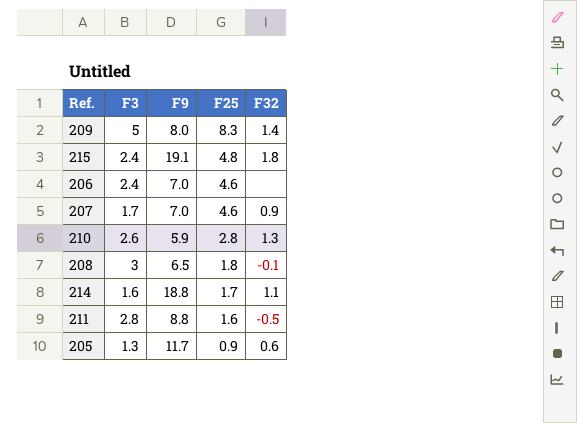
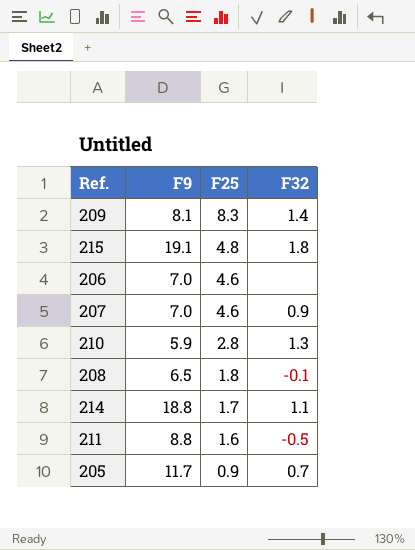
column F3 | position: 2 -> none
209 | F9: 8.0 -> 8.1
205 | F32: 0.6 -> 0.7

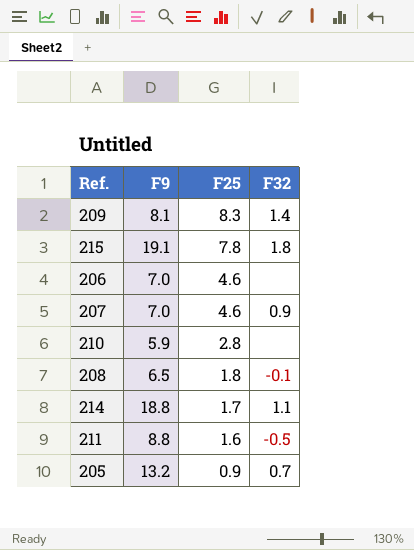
215 | F25: 4.8 -> 7.8
210 | F32: 1.3 -> none
205 | F9: 11.7 -> 13.2

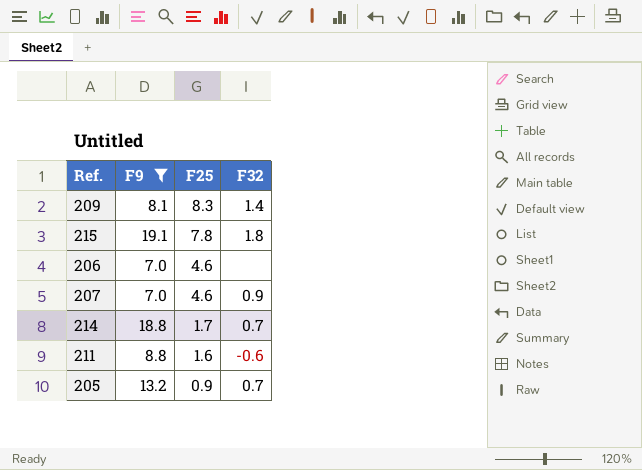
filter: none -> F9 >= 7.0
214 | F32: 1.1 -> 0.7
211 | F32: -0.5 -> -0.6

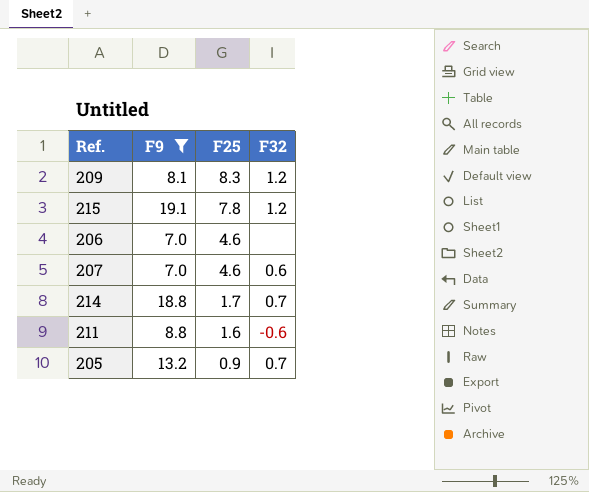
209 | F32: 1.4 -> 1.2
215 | F32: 1.8 -> 1.2
207 | F32: 0.9 -> 0.6

